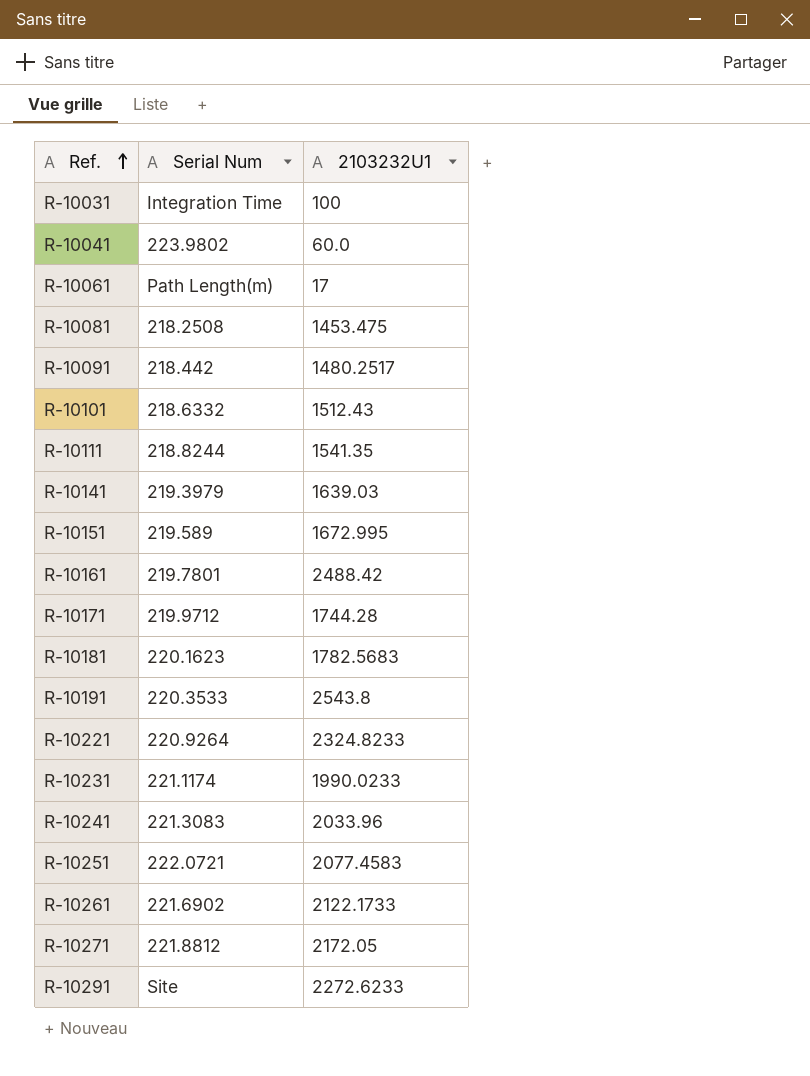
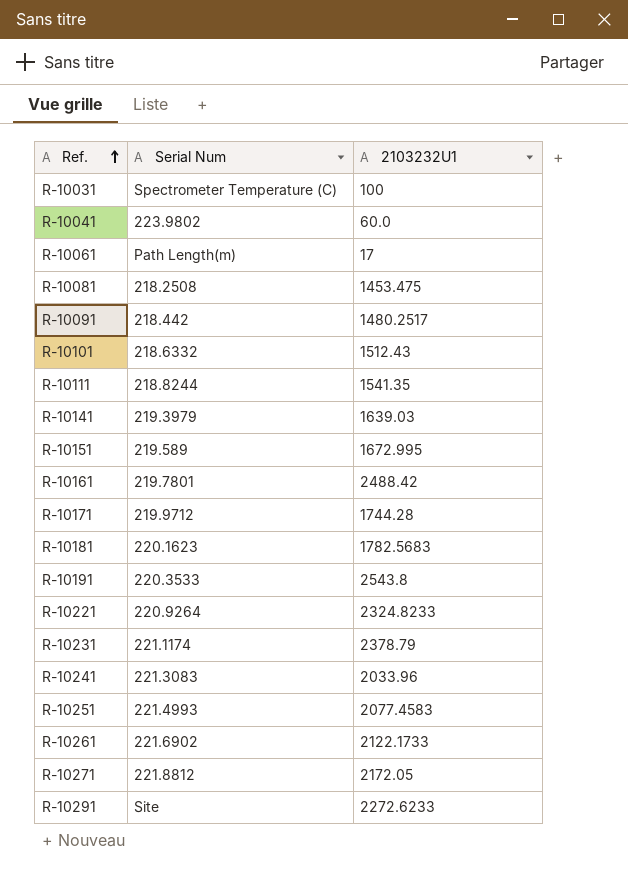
R-10031 | Serial Num: Integration Time -> Spectrometer Temperature (C)
R-10231 | 2103232U1: 1990.0233 -> 2378.79
R-10251 | Serial Num: 222.0721 -> 221.4993

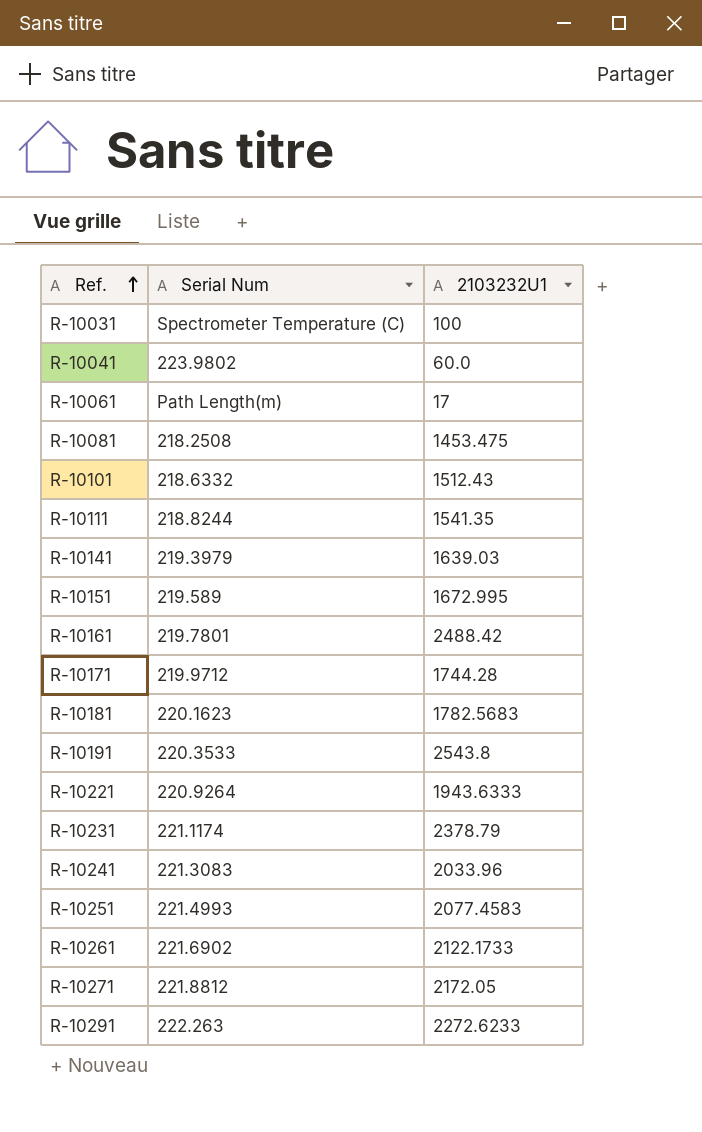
row R-10091: 218.442 | 1480.2517 -> none
R-10221 | 2103232U1: 2324.8233 -> 1943.6333
R-10291 | Serial Num: Site -> 222.263

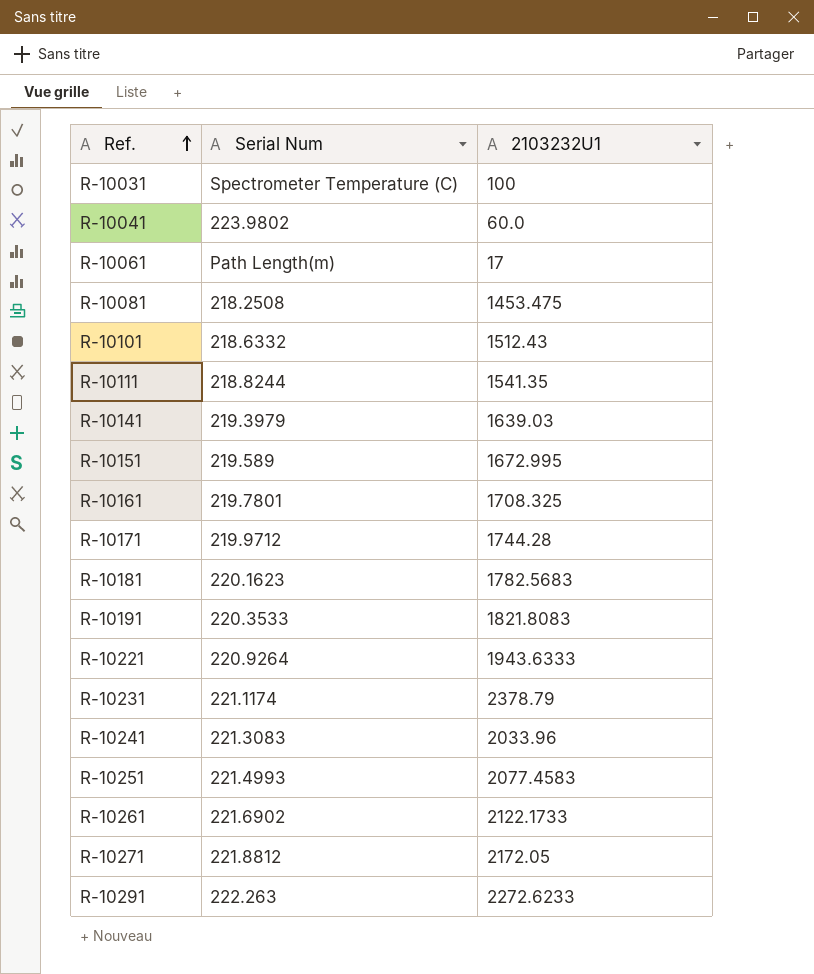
R-10161 | 2103232U1: 2488.42 -> 1708.325
R-10191 | 2103232U1: 2543.8 -> 1821.8083

